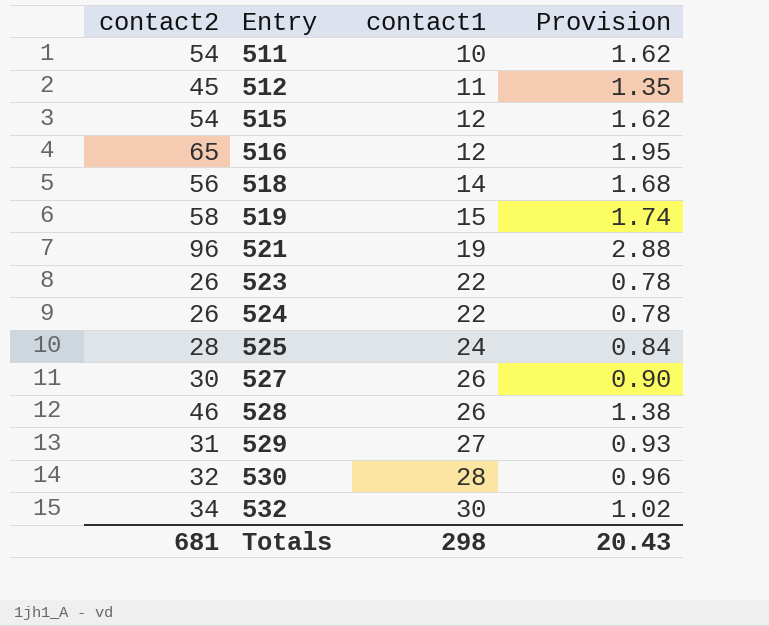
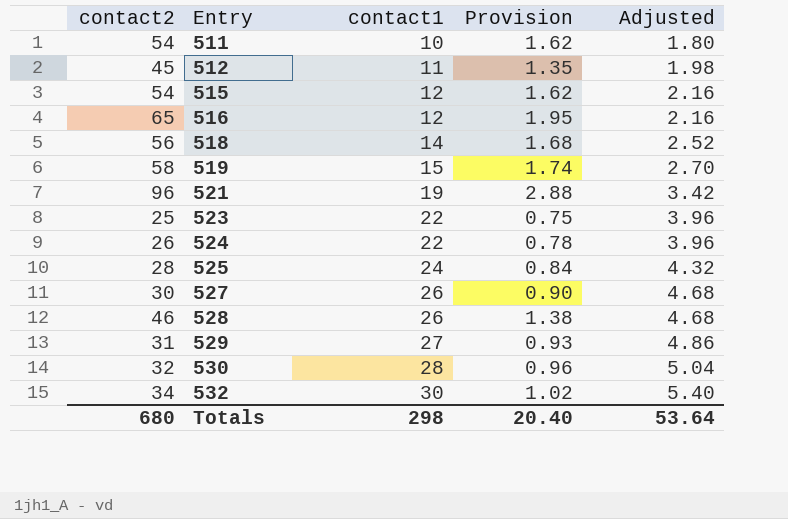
column Adjusted | formula: none -> [contact1] * 0.18
523 | contact2: 26 -> 25
523 | Provision: 0.78 -> 0.75
Totals | contact2: 681 -> 680
Totals | Provision: 20.43 -> 20.40

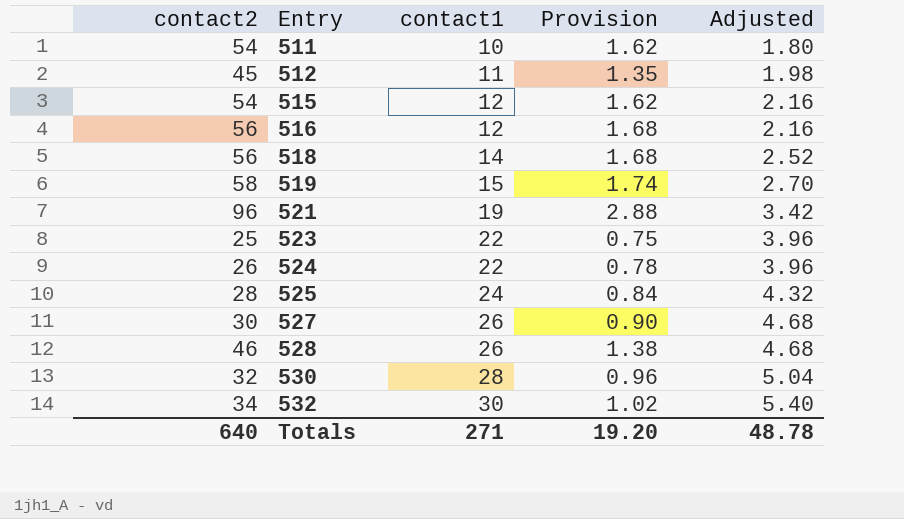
row 529: 31 | 27 | 0.93 | 4.86 -> none
516 | contact2: 65 -> 56
516 | Provision: 1.95 -> 1.68
Totals | contact2: 680 -> 640
Totals | contact1: 298 -> 271
Totals | Provision: 20.40 -> 19.20
Totals | Adjusted: 53.64 -> 48.78

